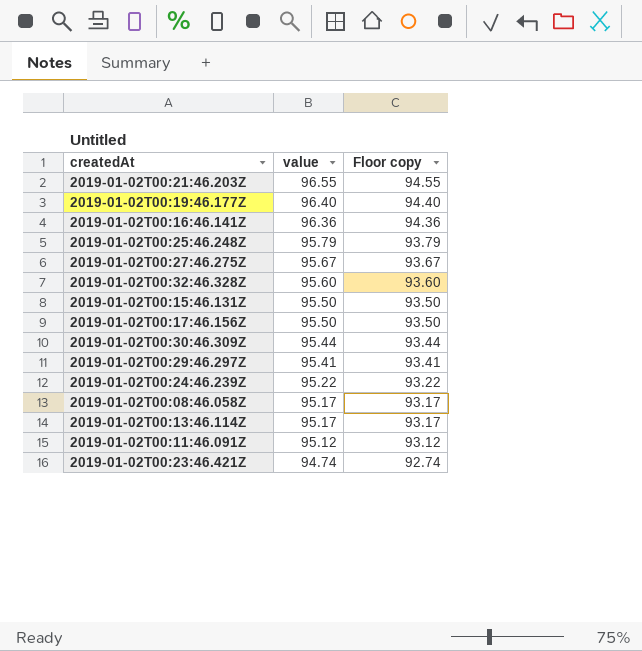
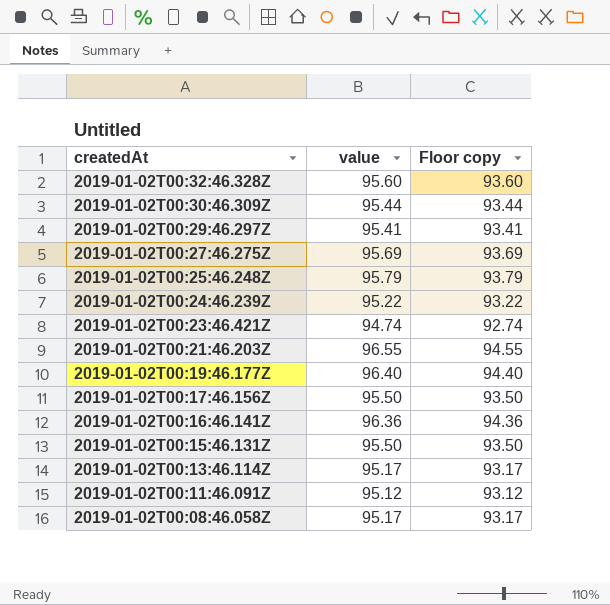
row order: value descending -> createdAt descending
2019-01-02T00:27:46.275Z | value: 95.67 -> 95.69
2019-01-02T00:27:46.275Z | Floor copy: 93.67 -> 93.69

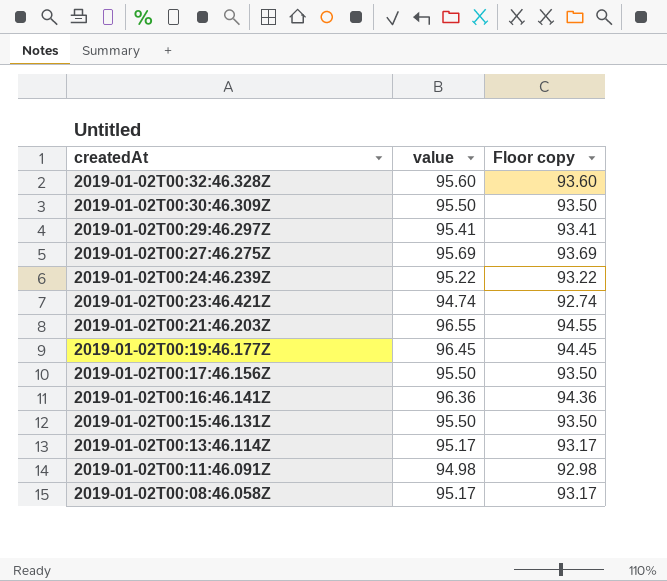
row 2019-01-02T00:25:46.248Z: 95.79 | 93.79 -> none
2019-01-02T00:30:46.309Z | value: 95.44 -> 95.50
2019-01-02T00:30:46.309Z | Floor copy: 93.44 -> 93.50
2019-01-02T00:19:46.177Z | value: 96.40 -> 96.45
2019-01-02T00:19:46.177Z | Floor copy: 94.40 -> 94.45
2019-01-02T00:11:46.091Z | value: 95.12 -> 94.98
2019-01-02T00:11:46.091Z | Floor copy: 93.12 -> 92.98

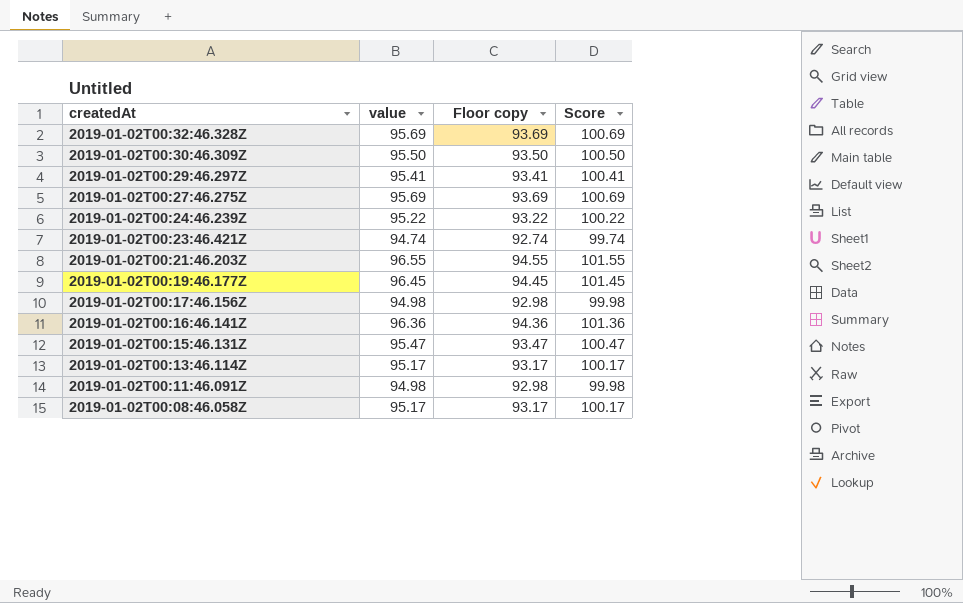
column Score | formula: none -> [value] + 5
2019-01-02T00:32:46.328Z | value: 95.60 -> 95.69
2019-01-02T00:32:46.328Z | Floor copy: 93.60 -> 93.69
2019-01-02T00:17:46.156Z | value: 95.50 -> 94.98
2019-01-02T00:17:46.156Z | Floor copy: 93.50 -> 92.98
2019-01-02T00:15:46.131Z | value: 95.50 -> 95.47
2019-01-02T00:15:46.131Z | Floor copy: 93.50 -> 93.47

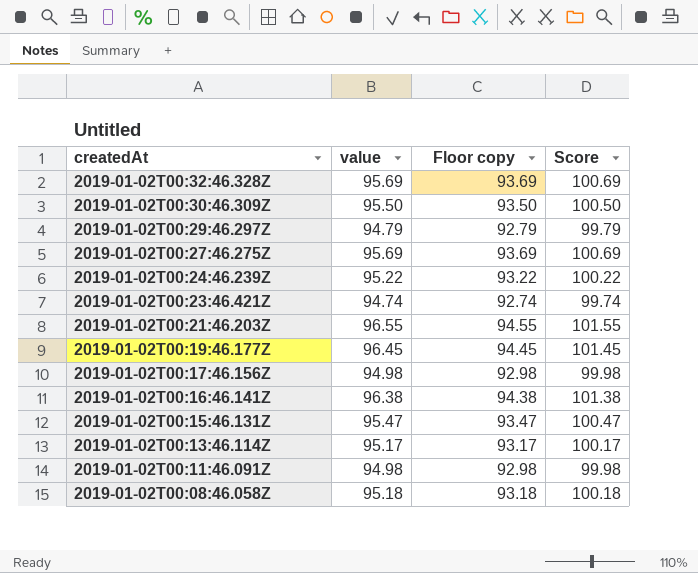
2019-01-02T00:29:46.297Z | value: 95.41 -> 94.79
2019-01-02T00:29:46.297Z | Floor copy: 93.41 -> 92.79
2019-01-02T00:29:46.297Z | Score: 100.41 -> 99.79
2019-01-02T00:16:46.141Z | value: 96.36 -> 96.38
2019-01-02T00:16:46.141Z | Floor copy: 94.36 -> 94.38
2019-01-02T00:16:46.141Z | Score: 101.36 -> 101.38
2019-01-02T00:08:46.058Z | value: 95.17 -> 95.18
2019-01-02T00:08:46.058Z | Floor copy: 93.17 -> 93.18
2019-01-02T00:08:46.058Z | Score: 100.17 -> 100.18

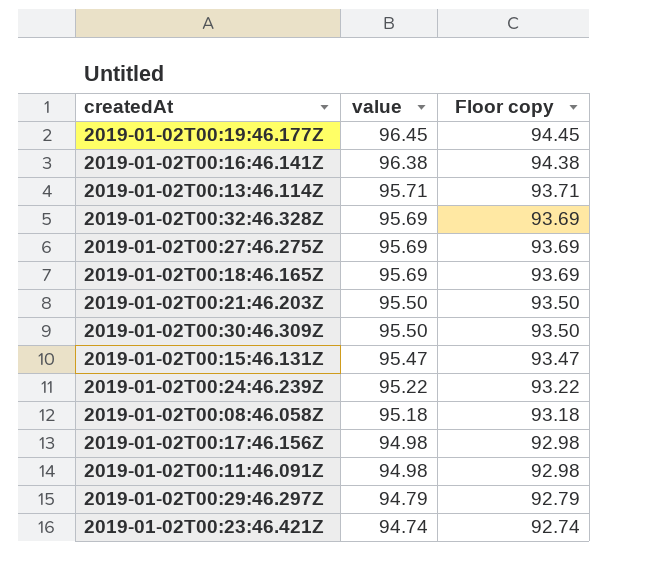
row order: createdAt descending -> value descending
column Score | formula: [value] + 5 -> none
2019-01-02T00:13:46.114Z | value: 95.17 -> 95.71
2019-01-02T00:13:46.114Z | Floor copy: 93.17 -> 93.71
row 2019-01-02T00:18:46.165Z: none -> 95.69 | 93.69
2019-01-02T00:21:46.203Z | value: 96.55 -> 95.50
2019-01-02T00:21:46.203Z | Floor copy: 94.55 -> 93.50

